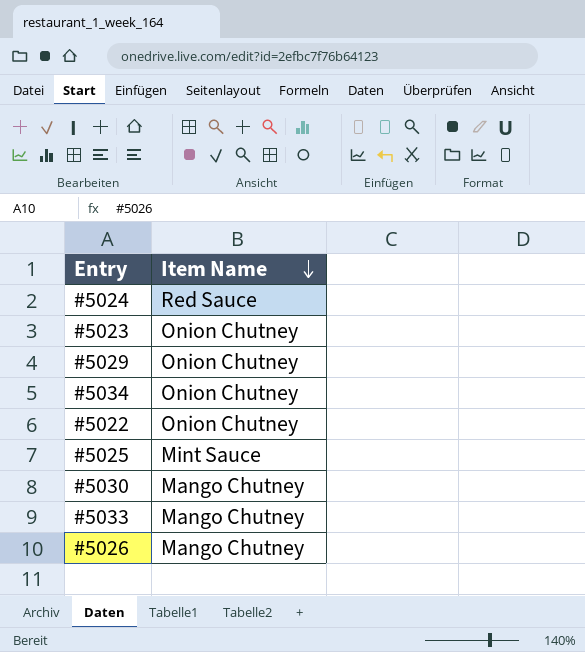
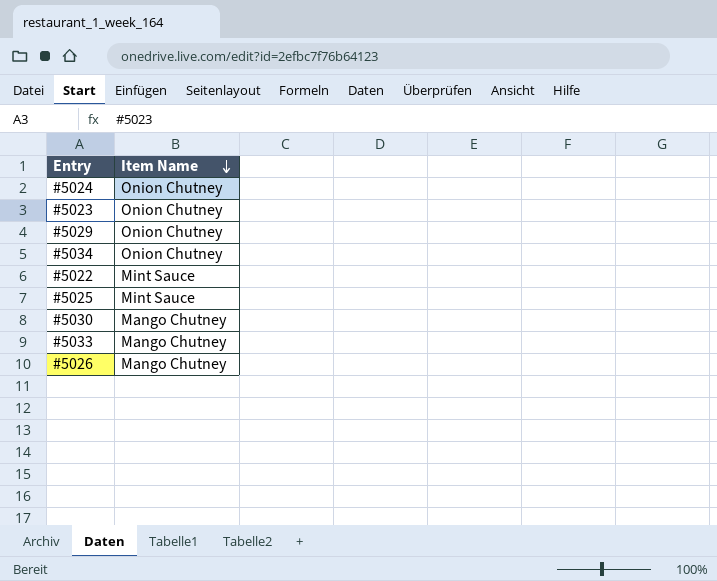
#5024 | Item Name: Red Sauce -> Onion Chutney
#5022 | Item Name: Onion Chutney -> Mint Sauce

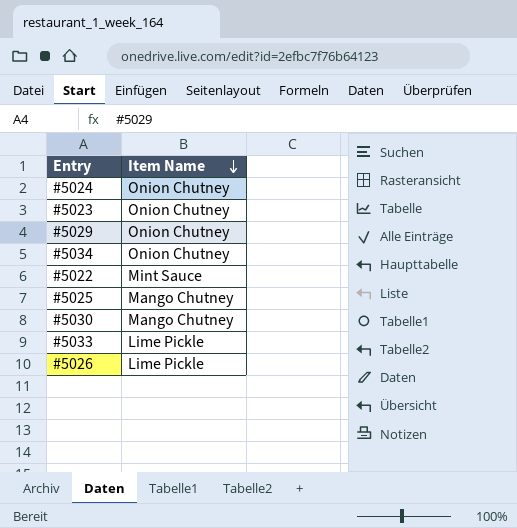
#5025 | Item Name: Mint Sauce -> Mango Chutney
#5033 | Item Name: Mango Chutney -> Lime Pickle
#5026 | Item Name: Mango Chutney -> Lime Pickle

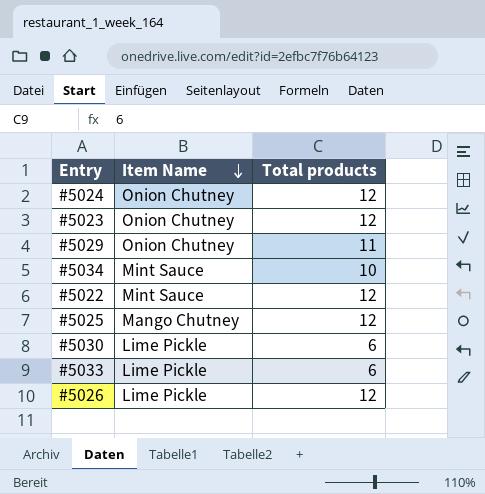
column Total products | position: none -> 3
#5034 | Item Name: Onion Chutney -> Mint Sauce
#5030 | Item Name: Mango Chutney -> Lime Pickle

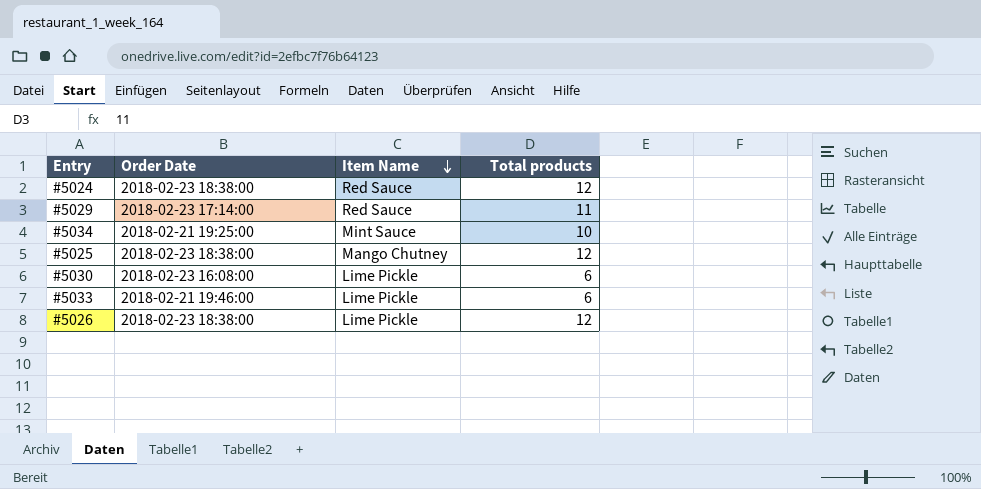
column Order Date | position: none -> 2
row #5023: Onion Chutney | 12 -> none
row #5022: Mint Sauce | 12 -> none
#5024 | Item Name: Onion Chutney -> Red Sauce
#5029 | Item Name: Onion Chutney -> Red Sauce

